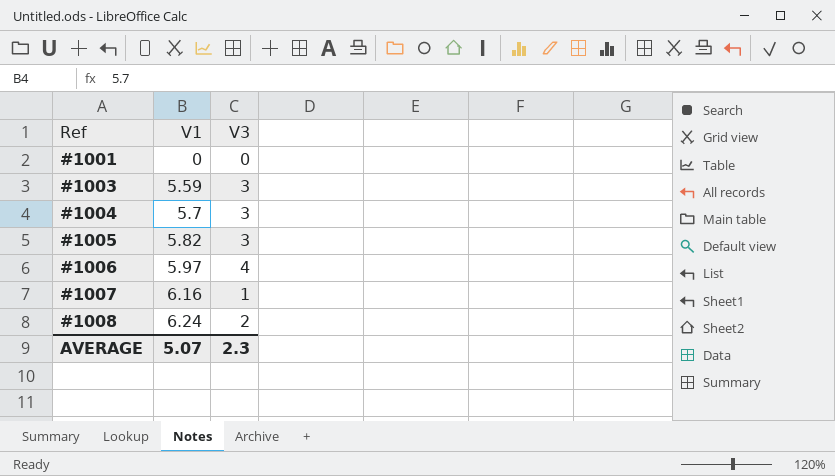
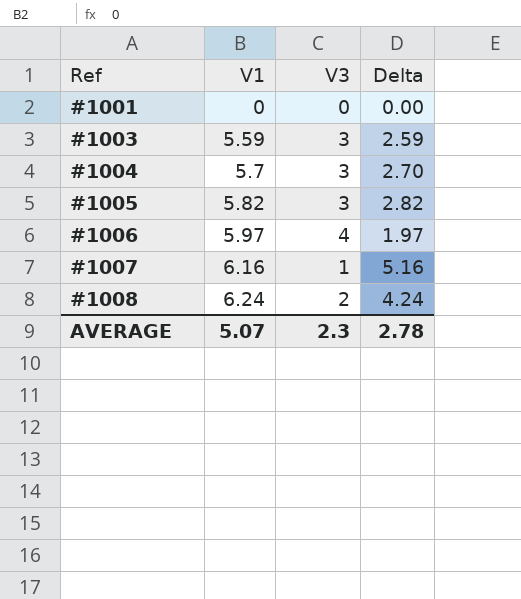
column Delta | formula: none -> [V1] - [V3]

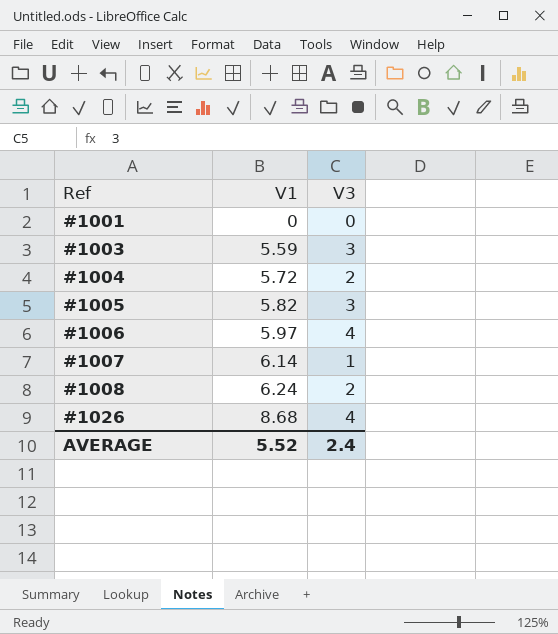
column Delta | formula: [V1] - [V3] -> none
#1004 | V1: 5.7 -> 5.72
#1004 | V3: 3 -> 2
#1007 | V1: 6.16 -> 6.14
row #1026: none -> 8.68 | 4
AVERAGE | V1: 5.07 -> 5.52
AVERAGE | V3: 2.3 -> 2.4

